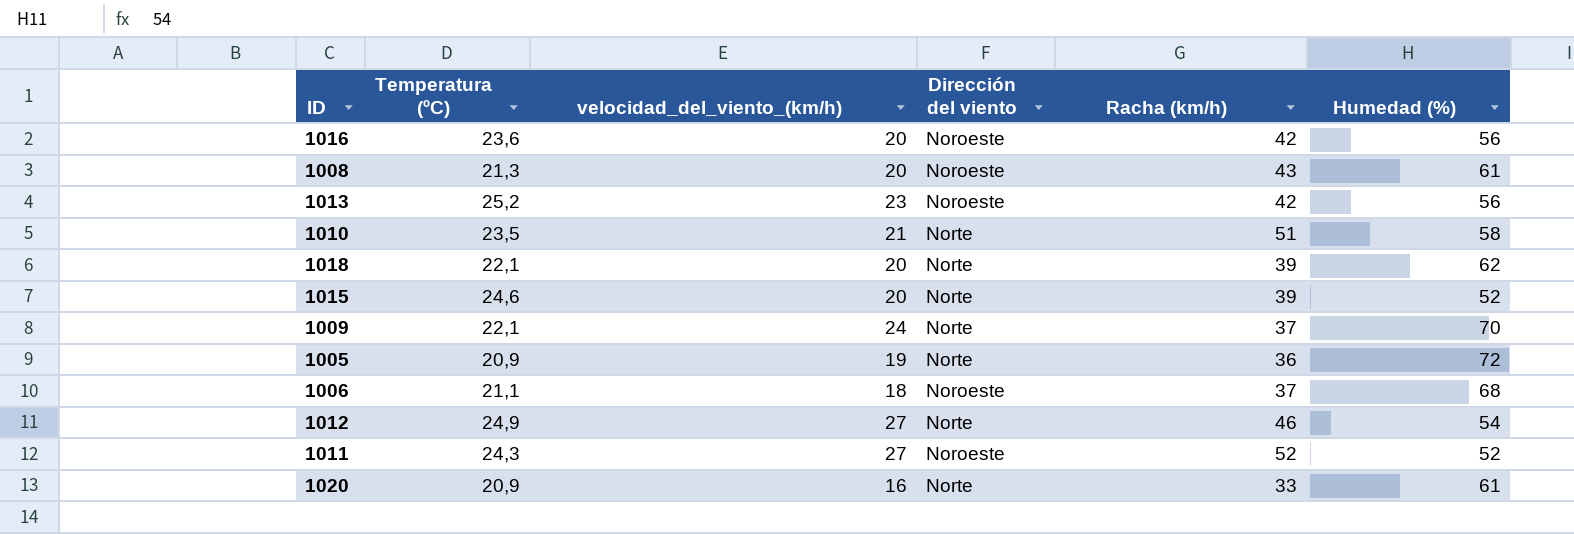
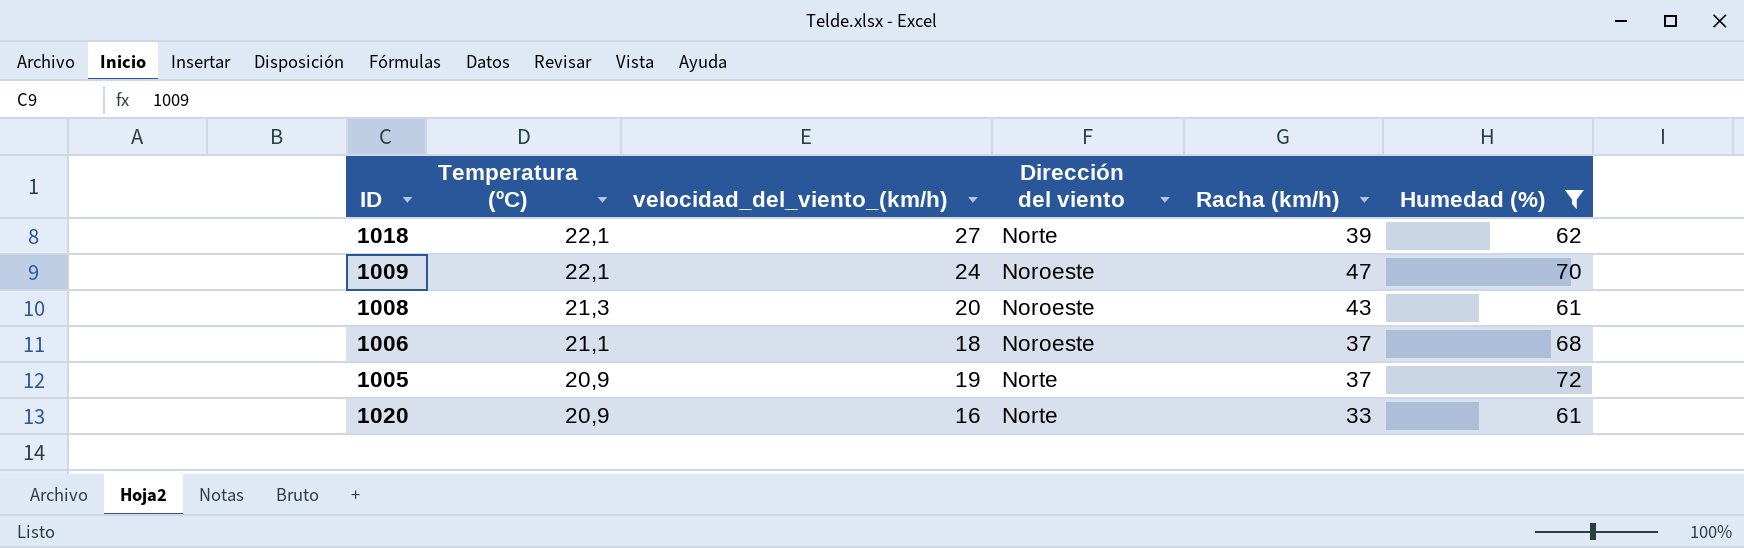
filter: none -> Humedad (%) >= 61
row order: none -> Temperatura (ºC) descending
1018 | velocidad_del_viento_(km/h): 20 -> 27
1009 | Dirección del viento: Norte -> Noroeste
1009 | Racha (km/h): 37 -> 47
1005 | Racha (km/h): 36 -> 37

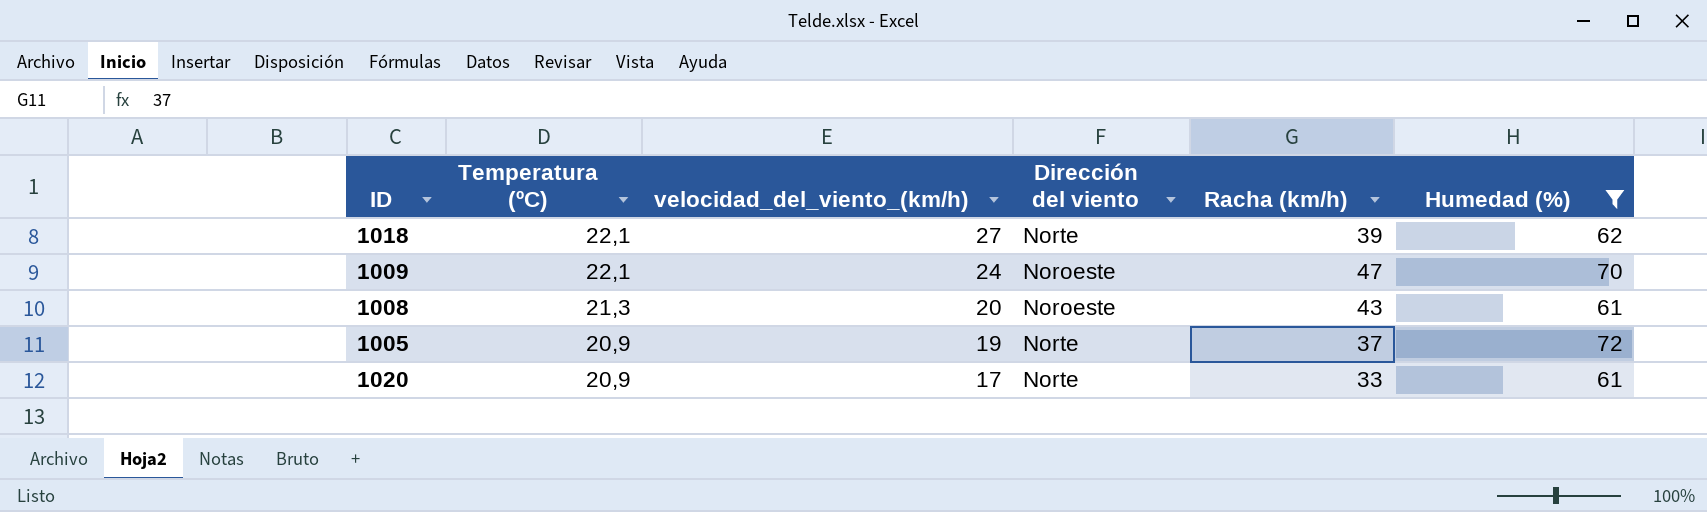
row 1006: 21,1 | 18 | Noroeste | 37 | 68 -> none
1020 | velocidad_del_viento_(km/h): 16 -> 17

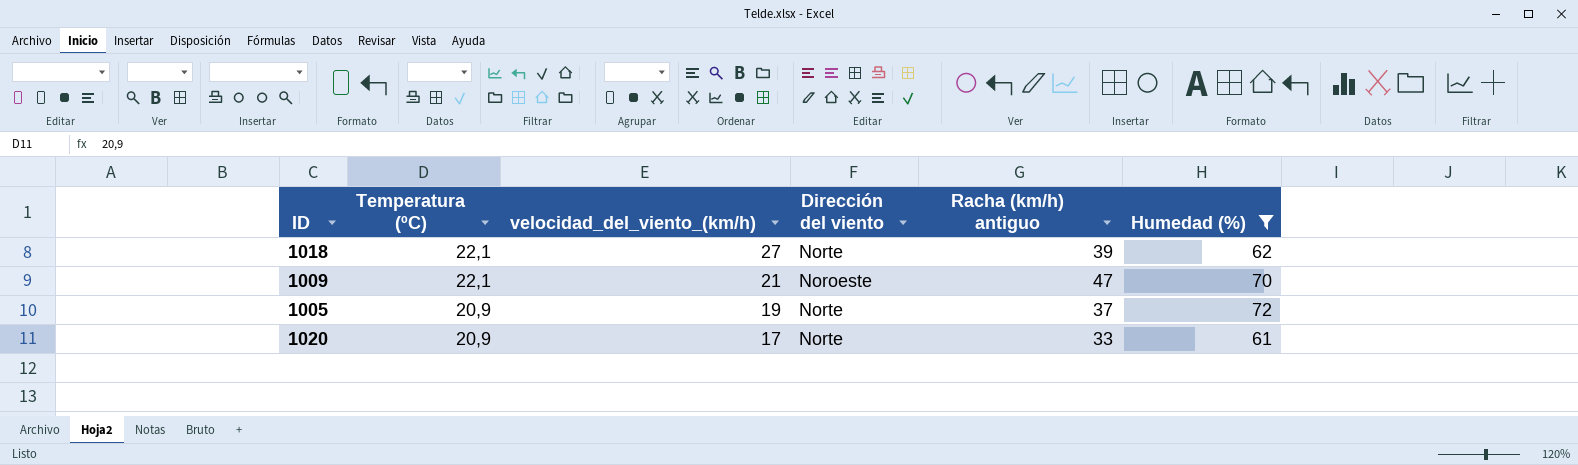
column name: Racha (km/h) -> Racha (km/h) antiguo
row 1008: 21,3 | 20 | Noroeste | 43 | 61 -> none
1009 | velocidad_del_viento_(km/h): 24 -> 21

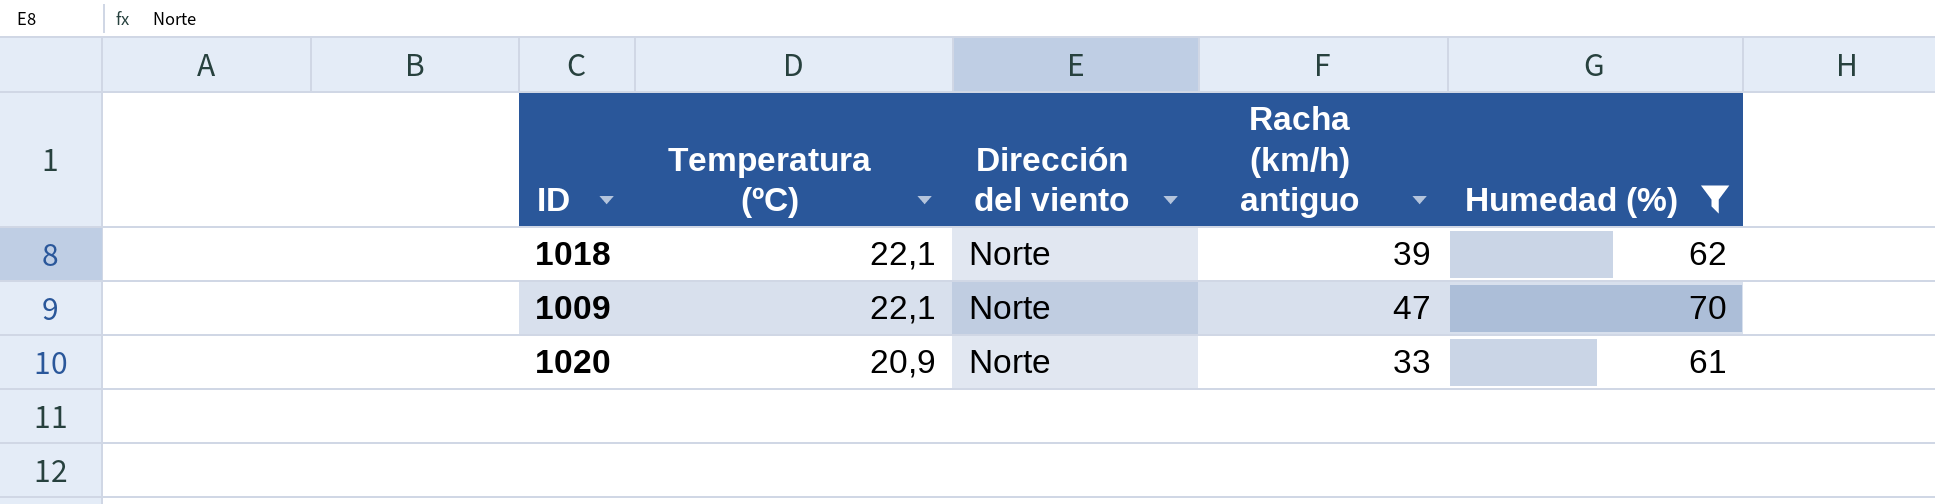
column velocidad_del_viento_(km/h) | position: 3 -> none
row 1005: 20,9 | 19 | Norte | 37 | 72 -> none
1009 | Dirección del viento: Noroeste -> Norte

